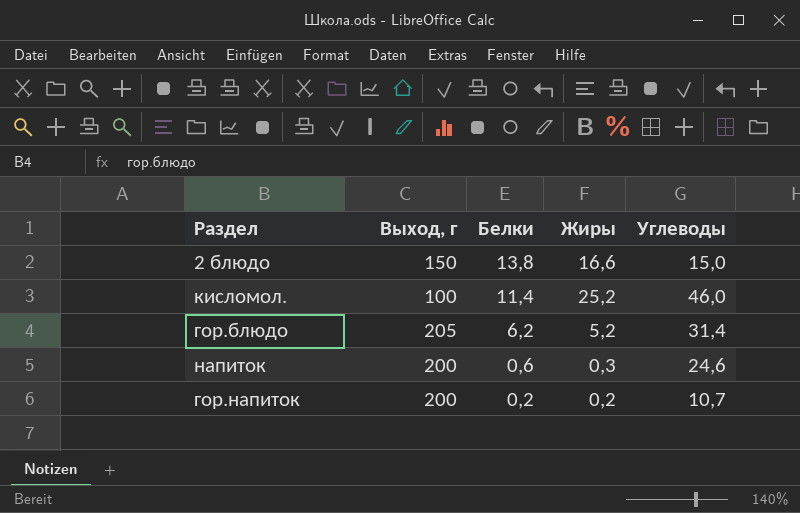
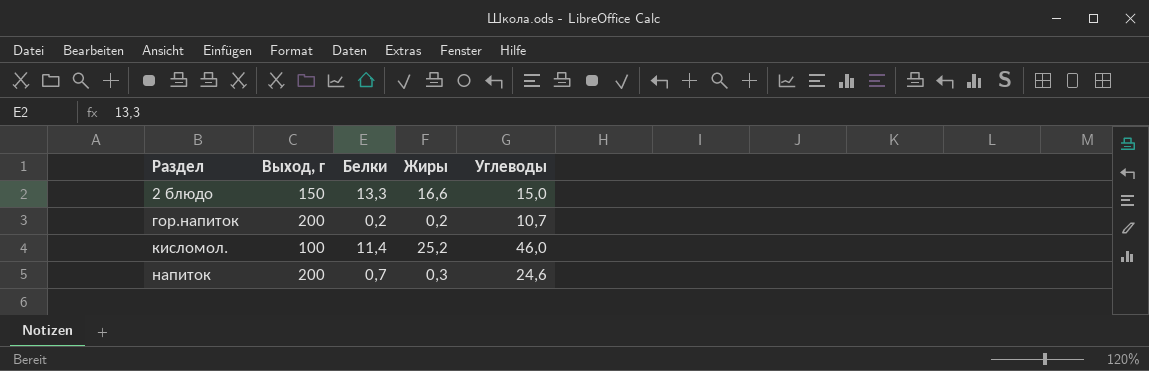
row order: Белки descending -> Раздел ascending
row гор.блюдо: 205 | 6,2 | 5,2 | 31,4 -> none
2 блюдо | Белки: 13,8 -> 13,3
напиток | Белки: 0,6 -> 0,7

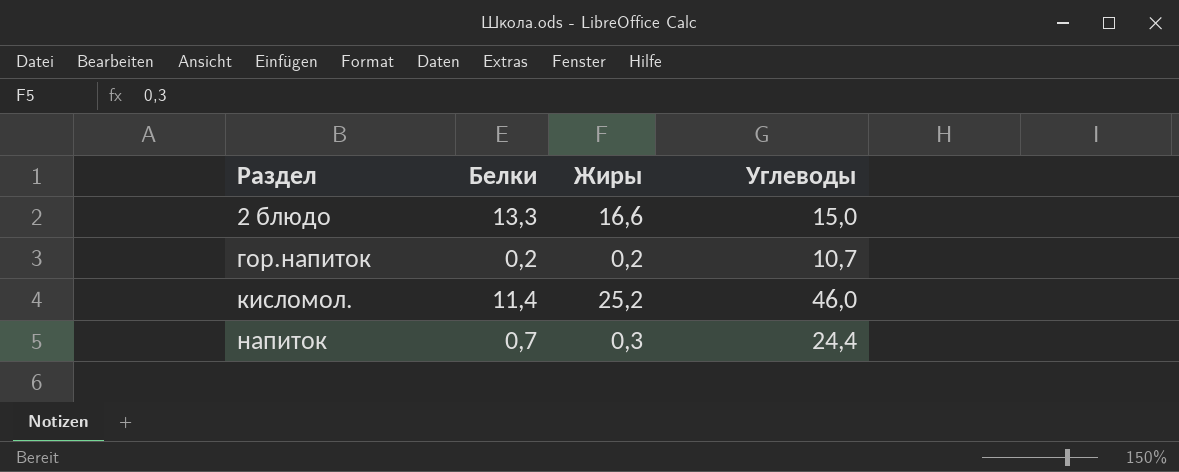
column Выход, г | position: 2 -> none
напиток | Углеводы: 24,6 -> 24,4

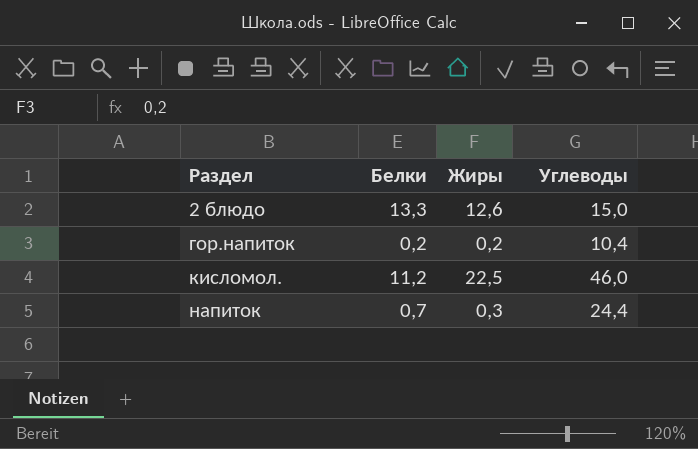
2 блюдо | Жиры: 16,6 -> 12,6
гор.напиток | Углеводы: 10,7 -> 10,4
кисломол. | Белки: 11,4 -> 11,2
кисломол. | Жиры: 25,2 -> 22,5

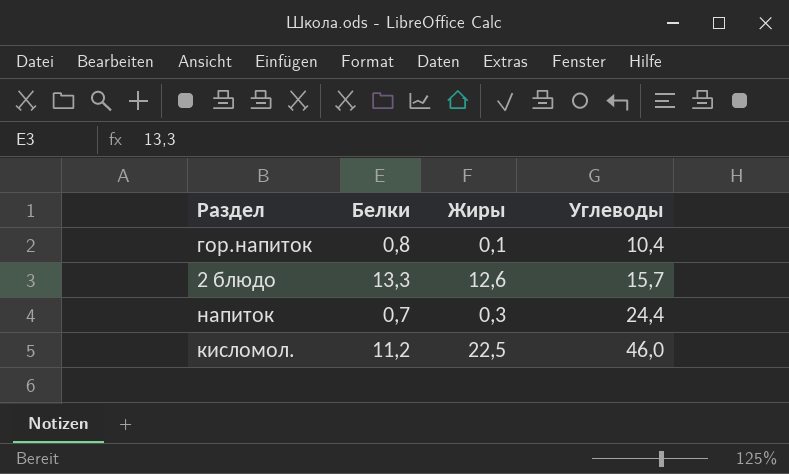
row order: Раздел ascending -> Углеводы ascending
гор.напиток | Белки: 0,2 -> 0,8
гор.напиток | Жиры: 0,2 -> 0,1
2 блюдо | Углеводы: 15,0 -> 15,7

